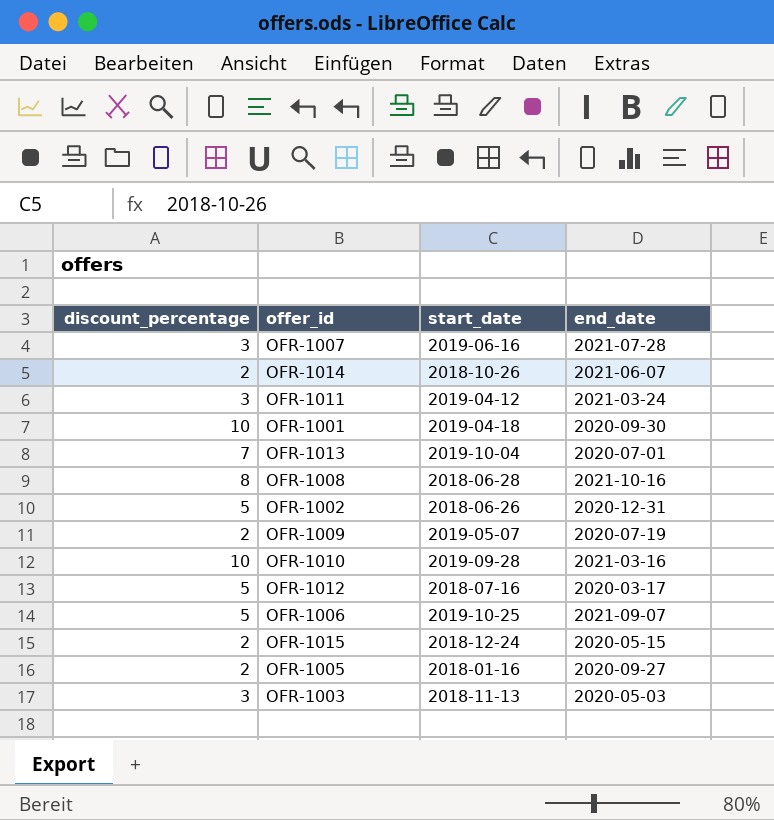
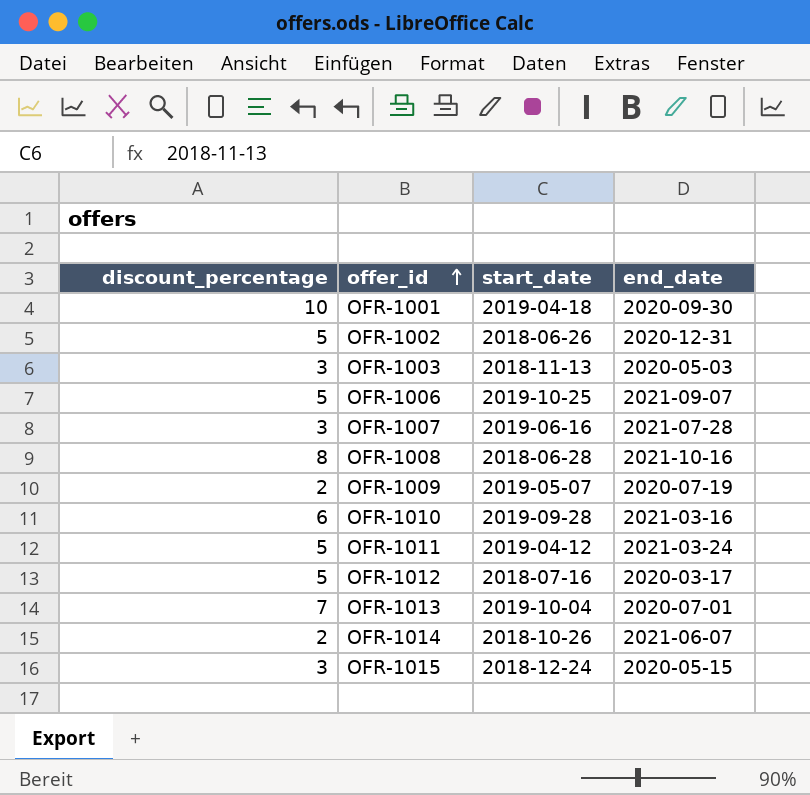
row order: none -> offer_id ascending
row OFR-1005: 2 | 2018-01-16 | 2020-09-27 -> none
OFR-1010 | discount_percentage: 10 -> 6
OFR-1011 | discount_percentage: 3 -> 5
OFR-1015 | discount_percentage: 2 -> 3

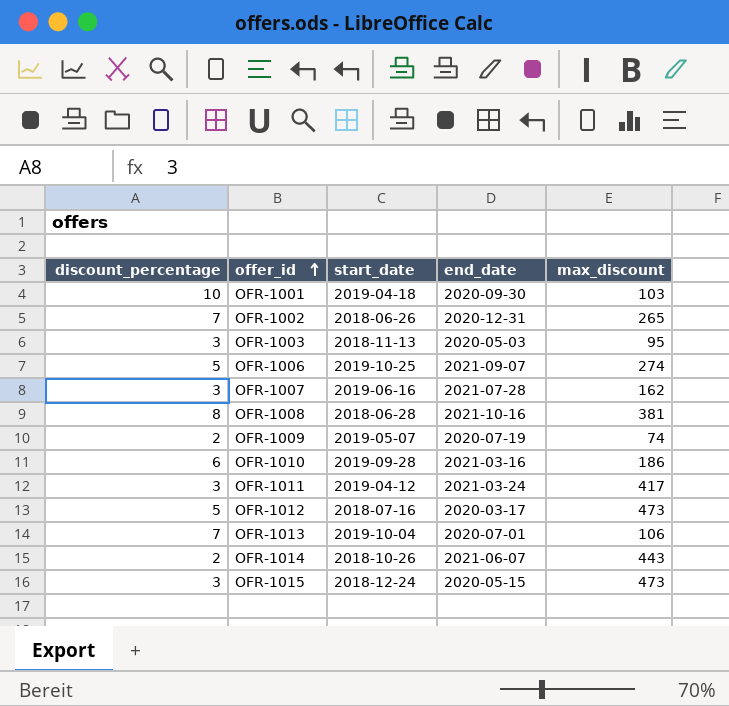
column max_discount | position: none -> 5
OFR-1002 | discount_percentage: 5 -> 7
OFR-1011 | discount_percentage: 5 -> 3

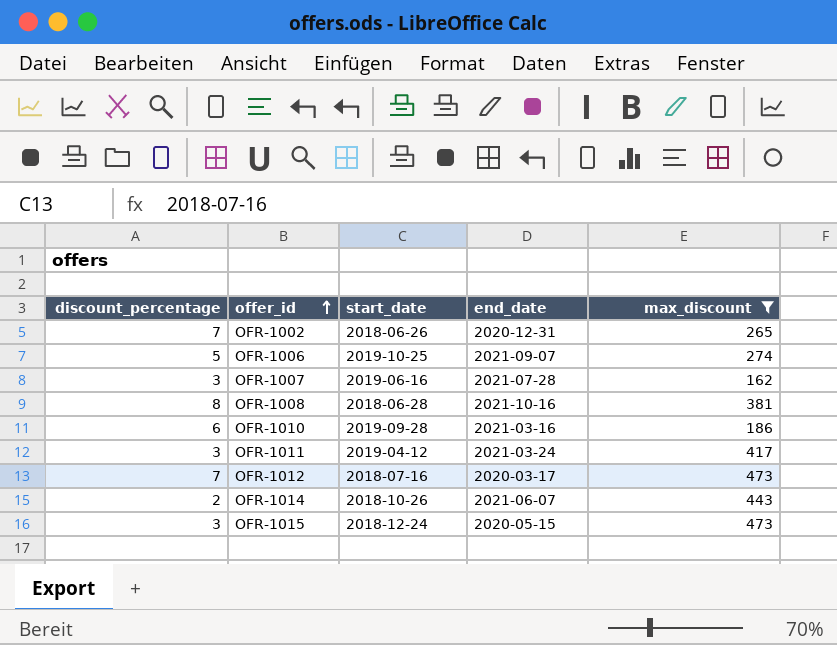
filter: none -> max_discount >= 162
OFR-1012 | discount_percentage: 5 -> 7

